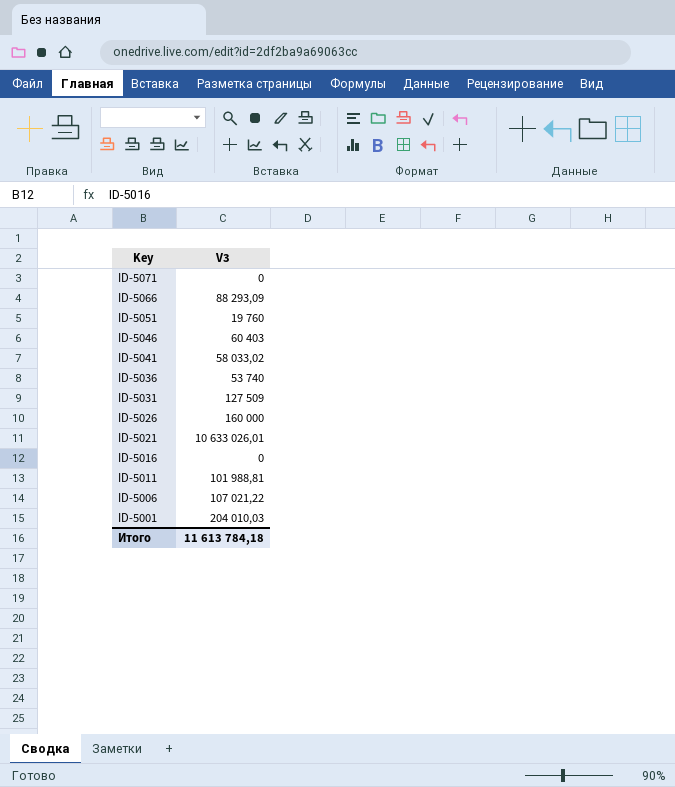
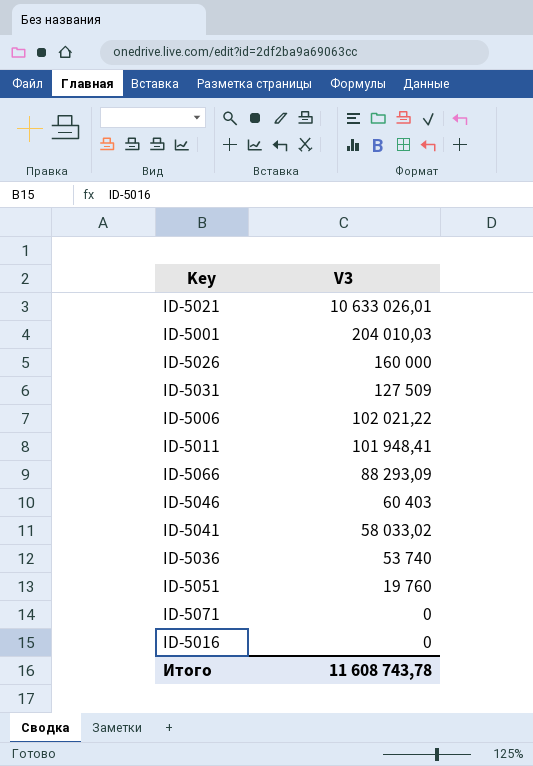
row order: Key descending -> V3 descending
ID-5006 | V3: 107 021,22 -> 102 021,22
ID-5011 | V3: 101 988,81 -> 101 948,41
Итого | V3: 11 613 784,18 -> 11 608 743,78

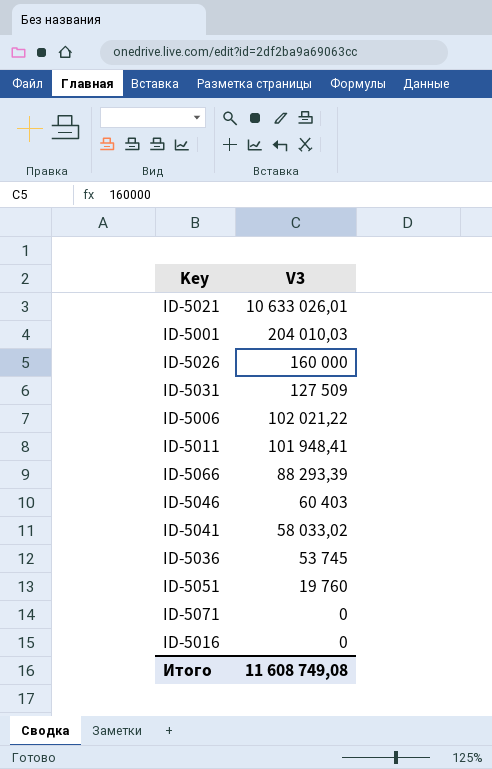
ID-5066 | V3: 88 293,09 -> 88 293,39
ID-5036 | V3: 53 740 -> 53 745
Итого | V3: 11 608 743,78 -> 11 608 749,08

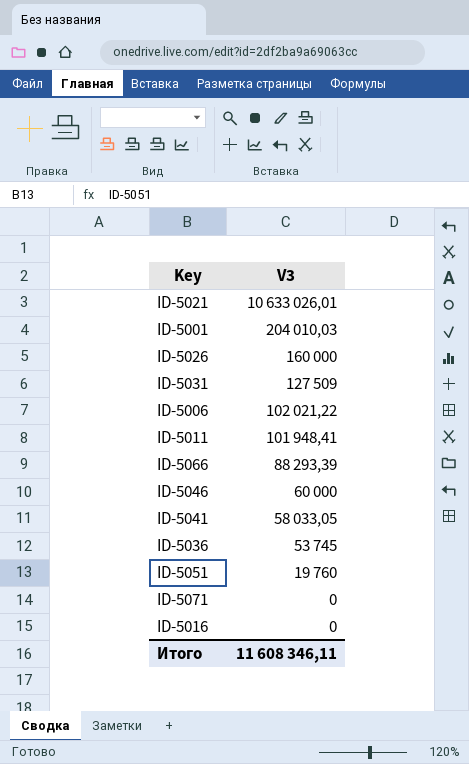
ID-5046 | V3: 60 403 -> 60 000
ID-5041 | V3: 58 033,02 -> 58 033,05
Итого | V3: 11 608 749,08 -> 11 608 346,11

